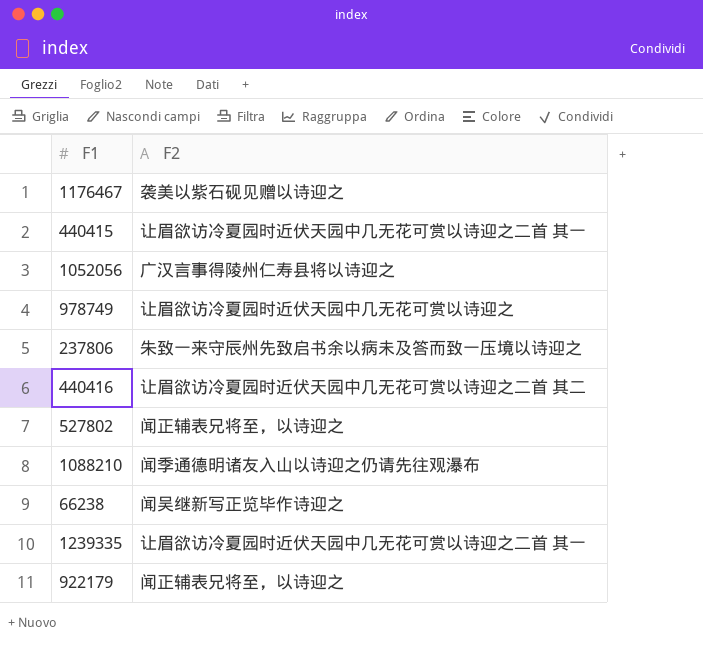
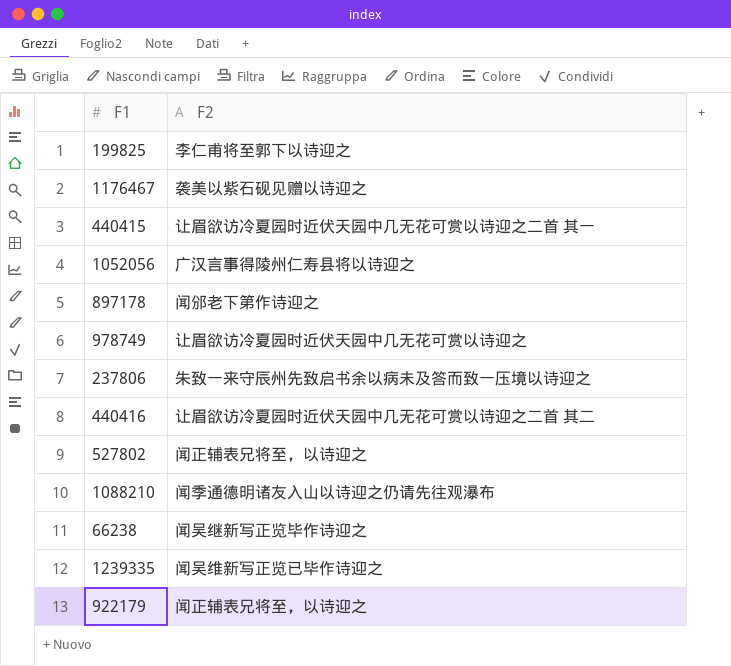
row 199825: none -> 李仁甫将至郭下以诗迎之
row 897178: none -> 闻邠老下第作诗迎之
1239335 | F2: 让眉欲访冷夏园时近伏天园中几无花可赏以诗迎之二首 其一 -> 闻吴维新写正览已毕作诗迎之

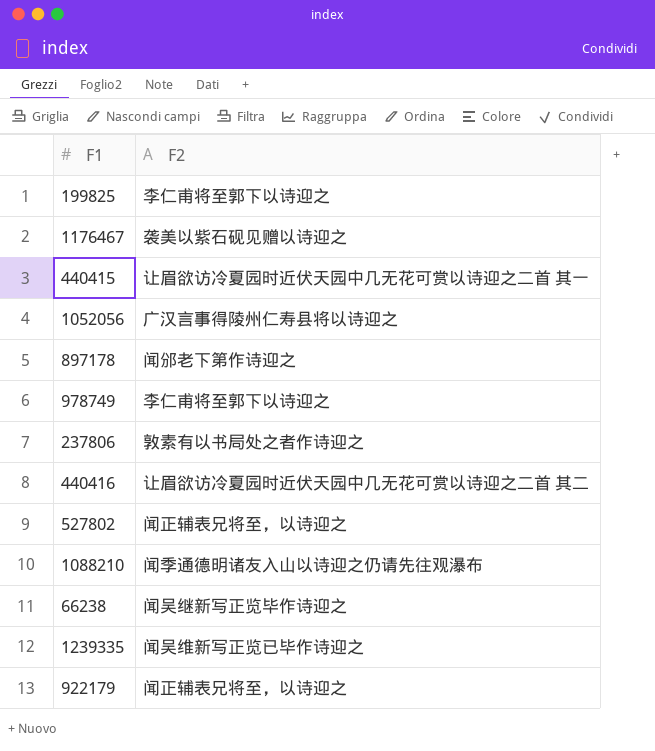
978749 | F2: 让眉欲访冷夏园时近伏天园中几无花可赏以诗迎之 -> 李仁甫将至郭下以诗迎之
237806 | F2: 朱致一来守辰州先致启书余以病未及答而致一压境以诗迎之 -> 敦素有以书局处之者作诗迎之

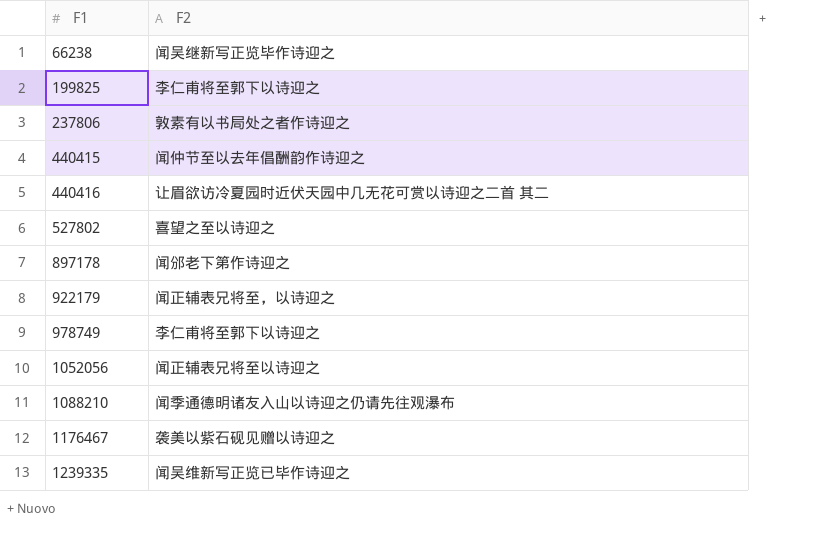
row order: none -> F1 ascending
440415 | F2: 让眉欲访冷夏园时近伏天园中几无花可赏以诗迎之二首 其一 -> 闻仲节至以去年倡酬韵作诗迎之
527802 | F2: 闻正辅表兄将至，以诗迎之 -> 喜望之至以诗迎之
1052056 | F2: 广汉言事得陵州仁寿县将以诗迎之 -> 闻正辅表兄将至以诗迎之

